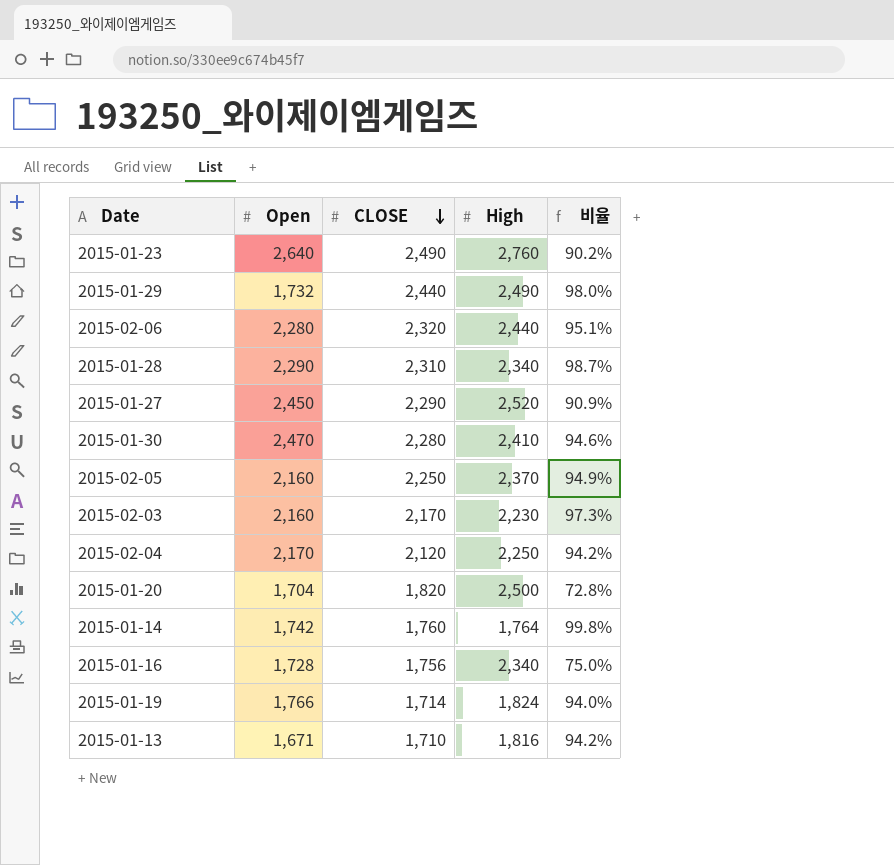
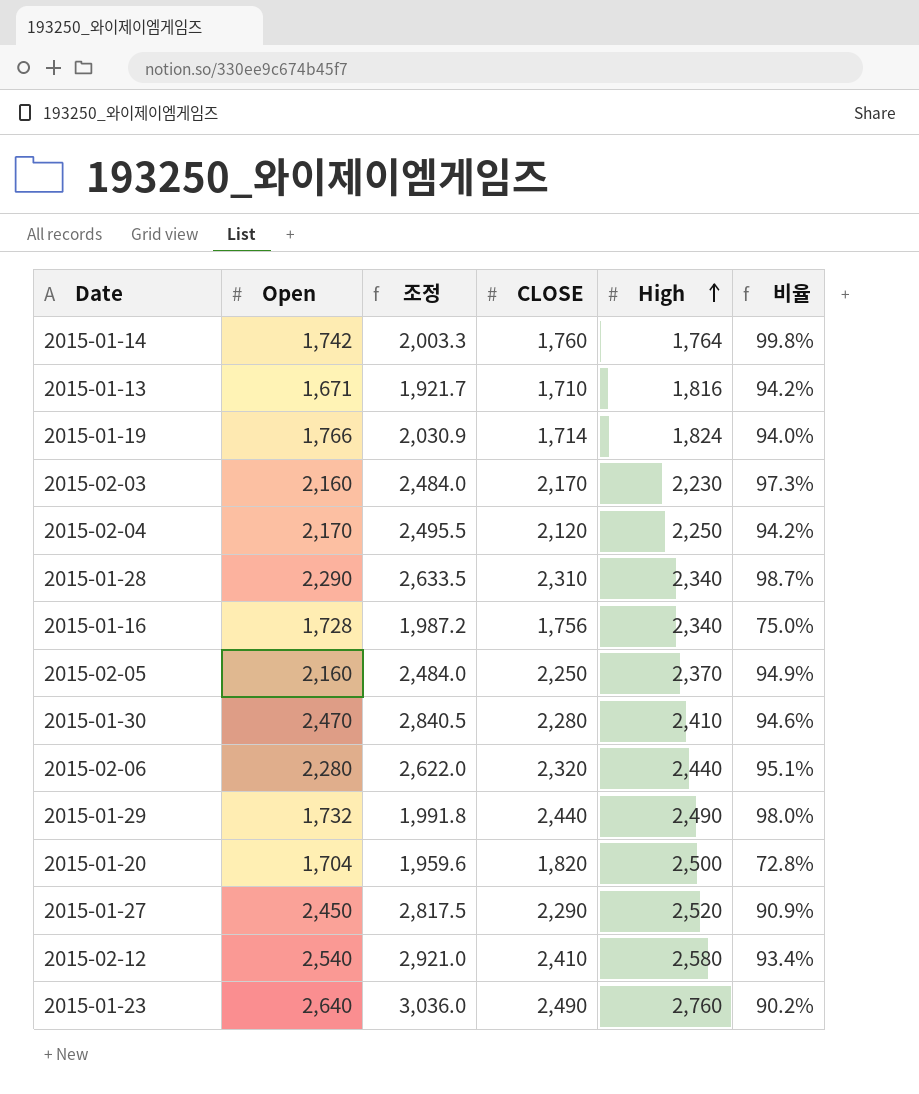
row order: CLOSE descending -> High ascending
column 조정 | formula: none -> [Open] * 1.15
row 2015-02-12: none -> 2,540 | 2,921.0 | 2,410 | 2,580 | 93.4%

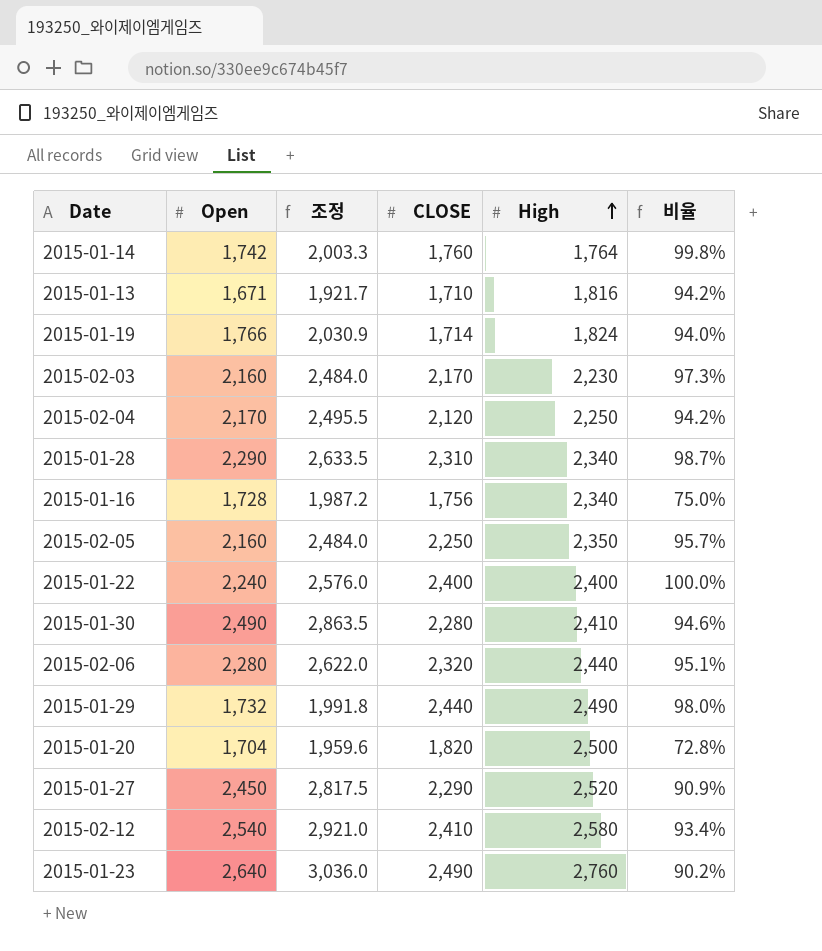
2015-02-05 | High: 2,370 -> 2,350
2015-02-05 | 비율: 94.9% -> 95.7%
row 2015-01-22: none -> 2,240 | 2,576.0 | 2,400 | 2,400 | 100.0%
2015-01-30 | Open: 2,470 -> 2,490
2015-01-30 | 조정: 2,840.5 -> 2,863.5

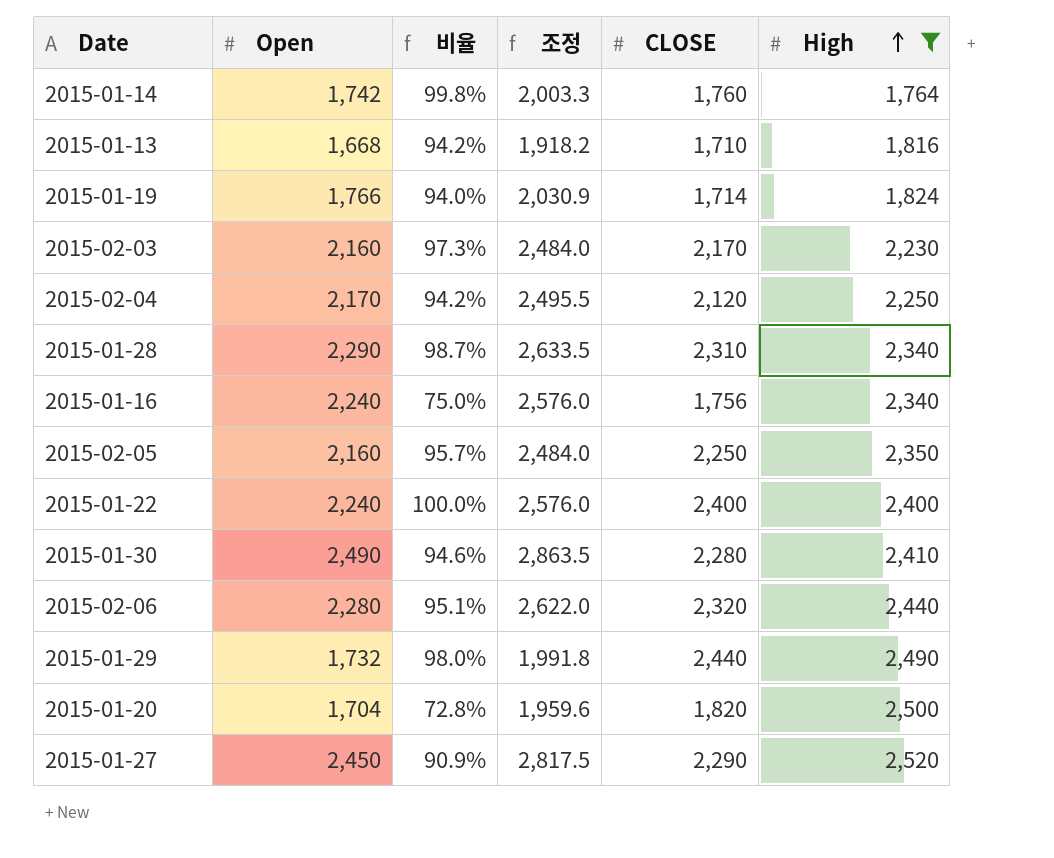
filter: none -> High <= 2,520
column 비율 | position: 6 -> 3
2015-01-13 | Open: 1,671 -> 1,668
2015-01-13 | 조정: 1,921.7 -> 1,918.2
2015-01-16 | Open: 1,728 -> 2,240
2015-01-16 | 조정: 1,987.2 -> 2,576.0

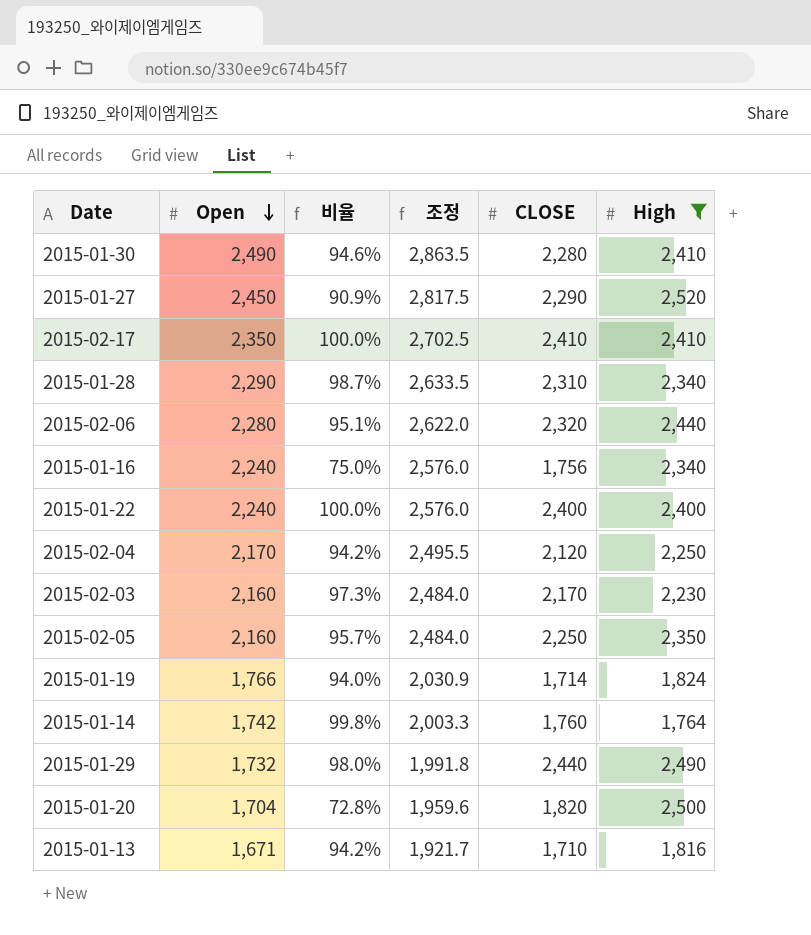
row order: High ascending -> Open descending
row 2015-02-17: none -> 2,350 | 100.0% | 2,702.5 | 2,410 | 2,410
2015-01-13 | Open: 1,668 -> 1,671
2015-01-13 | 조정: 1,918.2 -> 1,921.7

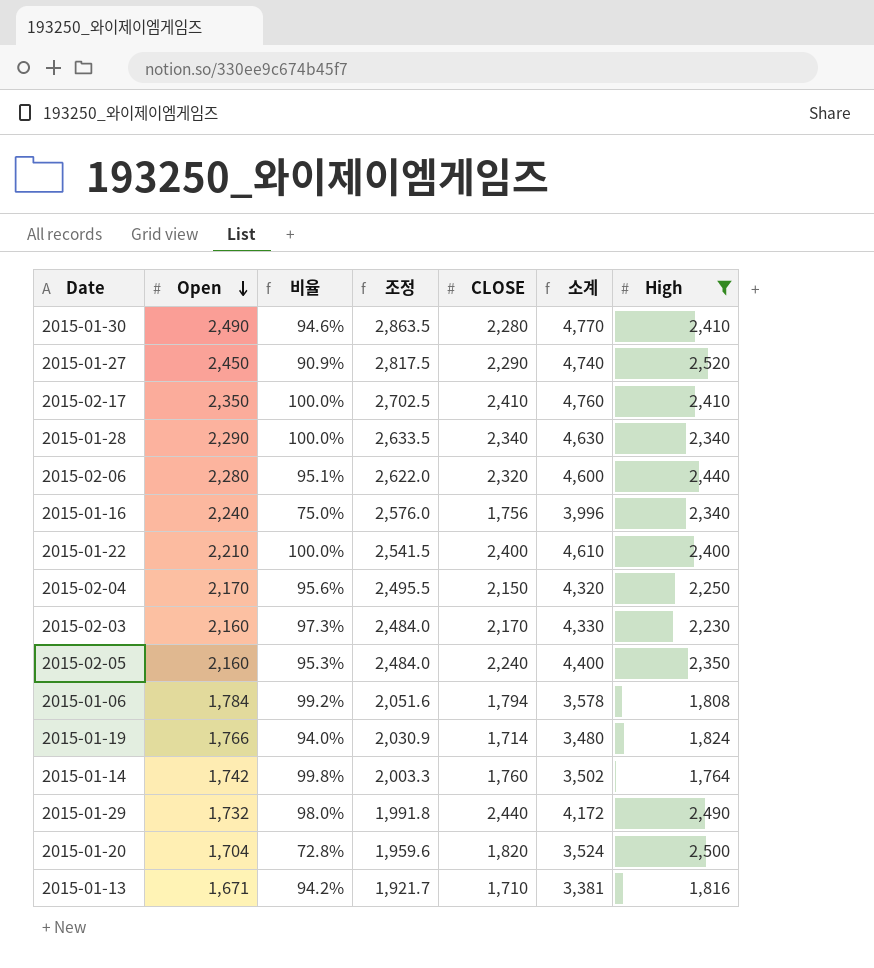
column 소계 | formula: none -> [Open] + [CLOSE]
2015-01-28 | 비율: 98.7% -> 100.0%
2015-01-28 | CLOSE: 2,310 -> 2,340
2015-01-22 | Open: 2,240 -> 2,210
2015-01-22 | 조정: 2,576.0 -> 2,541.5
2015-02-04 | 비율: 94.2% -> 95.6%
2015-02-04 | CLOSE: 2,120 -> 2,150
2015-02-05 | 비율: 95.7% -> 95.3%
2015-02-05 | CLOSE: 2,250 -> 2,240
row 2015-01-06: none -> 1,784 | 99.2% | 2,051.6 | 1,794 | 3,578 | 1,808

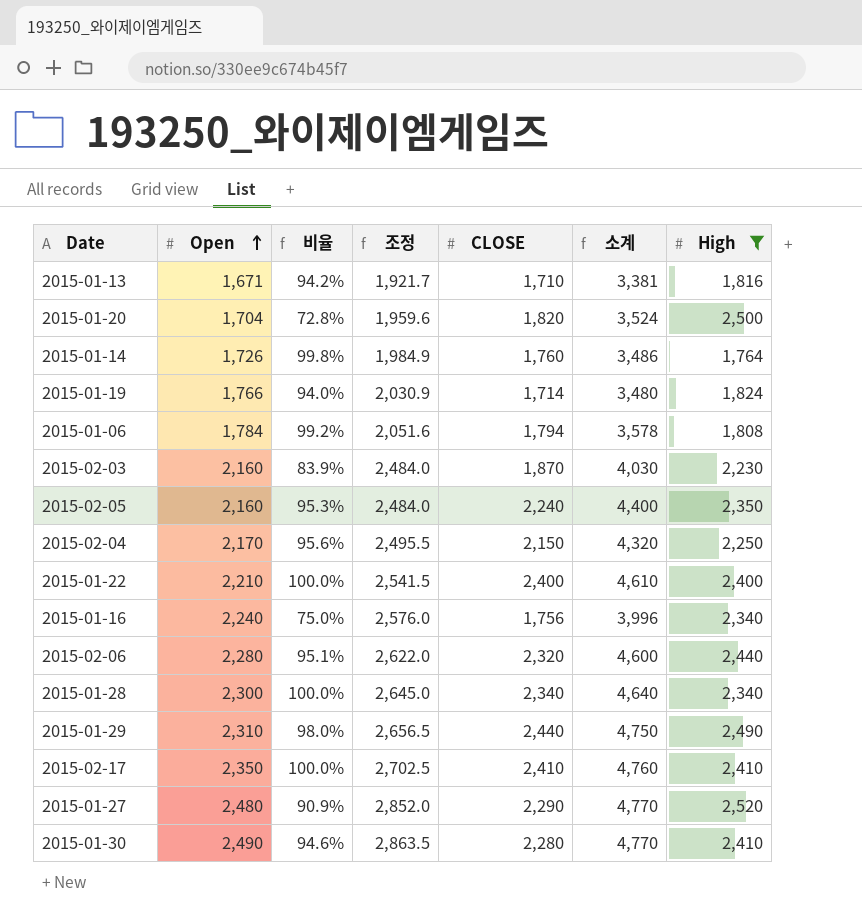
row order: Open descending -> Open ascending
2015-01-14 | Open: 1,742 -> 1,726
2015-01-14 | 조정: 2,003.3 -> 1,984.9
2015-01-14 | 소계: 3,502 -> 3,486
2015-02-03 | 비율: 97.3% -> 83.9%
2015-02-03 | CLOSE: 2,170 -> 1,870
2015-02-03 | 소계: 4,330 -> 4,030
2015-01-28 | Open: 2,290 -> 2,300
2015-01-28 | 조정: 2,633.5 -> 2,645.0
2015-01-28 | 소계: 4,630 -> 4,640
2015-01-29 | Open: 1,732 -> 2,310
2015-01-29 | 조정: 1,991.8 -> 2,656.5
2015-01-29 | 소계: 4,172 -> 4,750
2015-01-27 | Open: 2,450 -> 2,480
2015-01-27 | 조정: 2,817.5 -> 2,852.0
2015-01-27 | 소계: 4,740 -> 4,770

